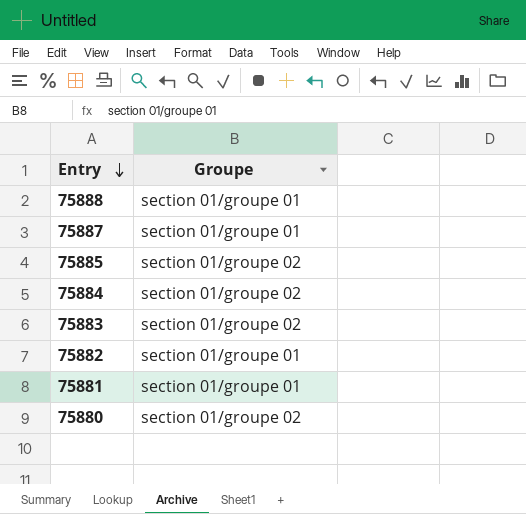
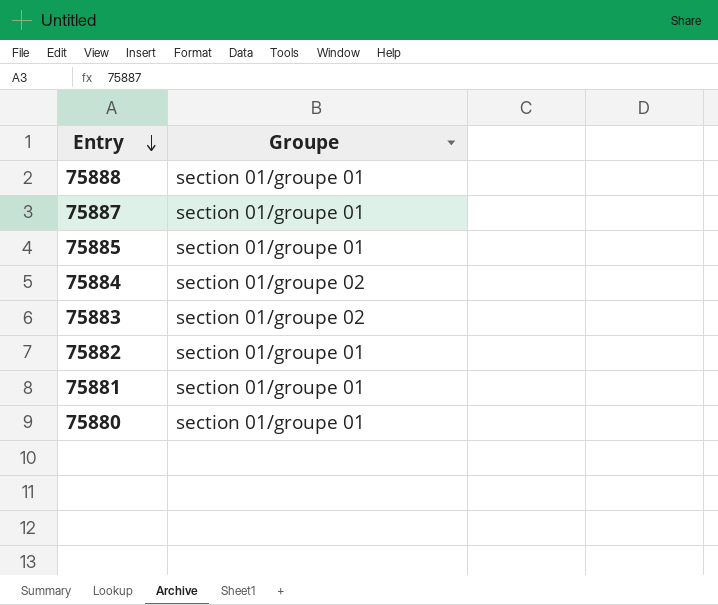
75885 | Groupe: section 01/groupe 02 -> section 01/groupe 01
75880 | Groupe: section 01/groupe 02 -> section 01/groupe 01

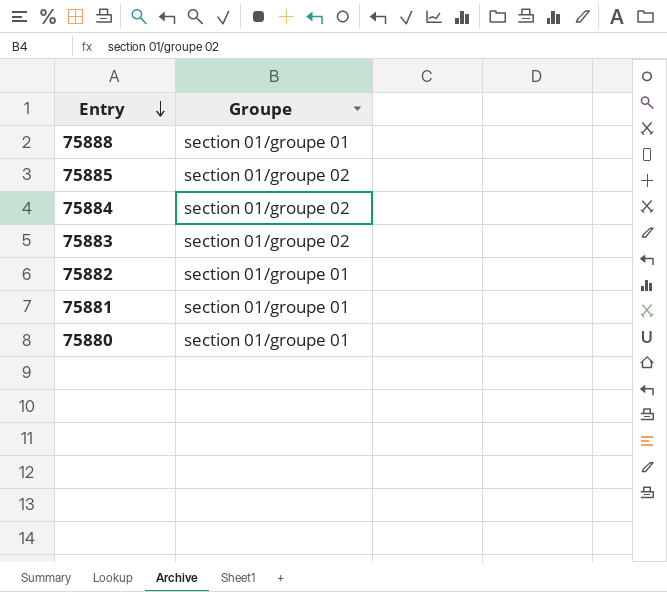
row 75887: section 01/groupe 01 -> none
75885 | Groupe: section 01/groupe 01 -> section 01/groupe 02

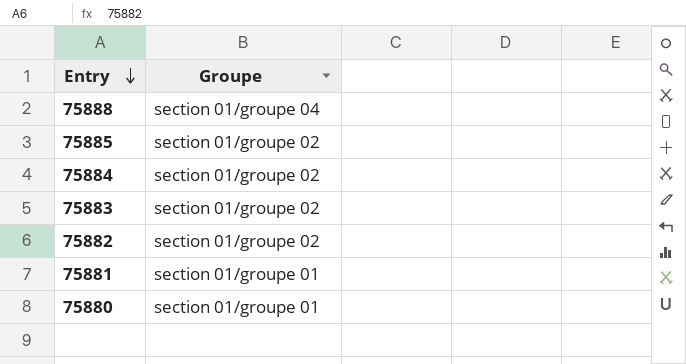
75888 | Groupe: section 01/groupe 01 -> section 01/groupe 04
75882 | Groupe: section 01/groupe 01 -> section 01/groupe 02

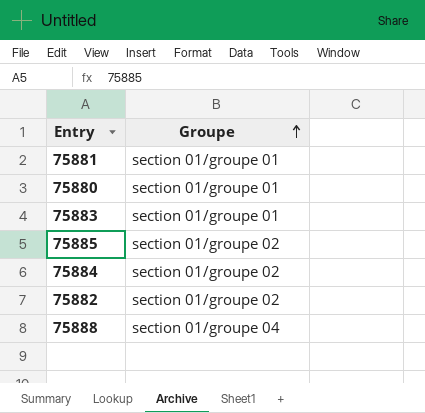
row order: Entry descending -> Groupe ascending
75883 | Groupe: section 01/groupe 02 -> section 01/groupe 01

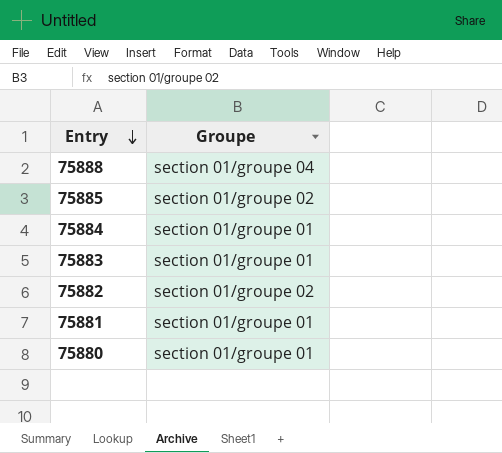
row order: Groupe ascending -> Entry descending
75884 | Groupe: section 01/groupe 02 -> section 01/groupe 01

